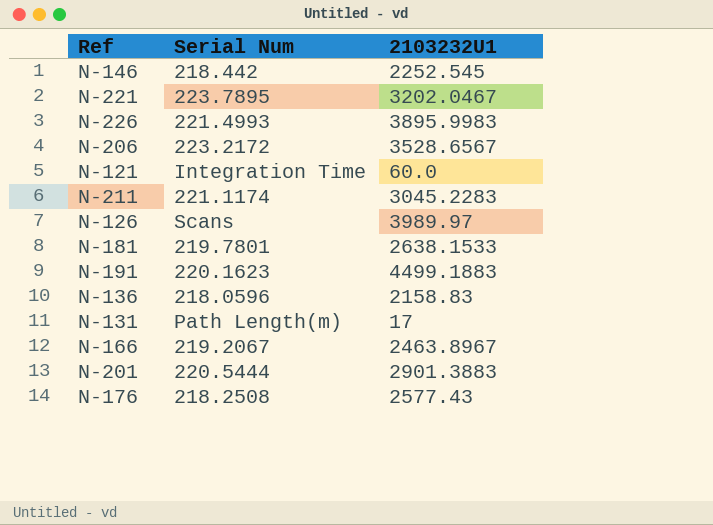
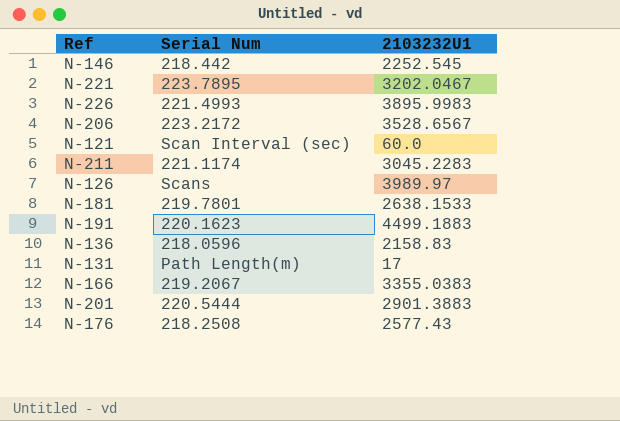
N-121 | Serial Num: Integration Time -> Scan Interval (sec)
N-166 | 2103232U1: 2463.8967 -> 3355.0383

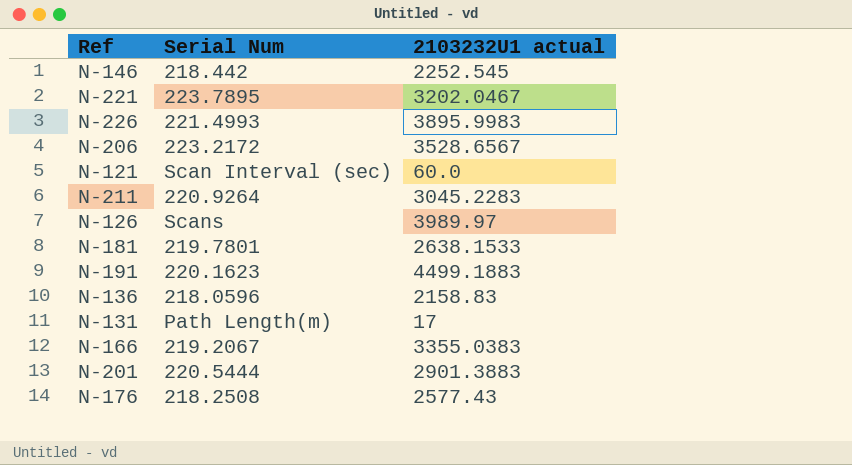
column name: 2103232U1 -> 2103232U1 actual
N-211 | Serial Num: 221.1174 -> 220.9264

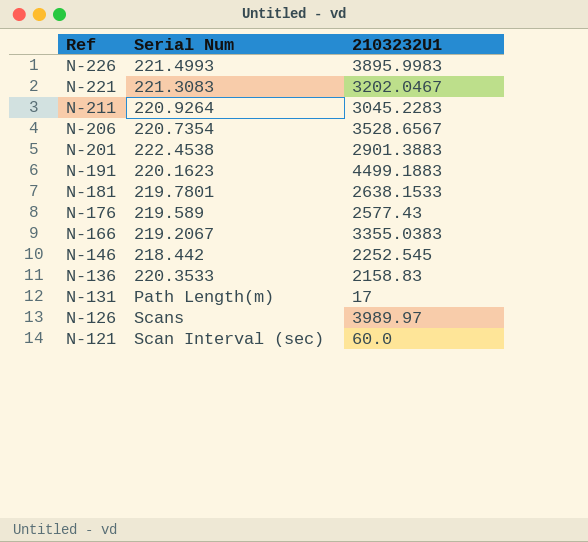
row order: none -> Ref descending
column name: 2103232U1 actual -> 2103232U1
N-221 | Serial Num: 223.7895 -> 221.3083
N-206 | Serial Num: 223.2172 -> 220.7354
N-201 | Serial Num: 220.5444 -> 222.4538
N-176 | Serial Num: 218.2508 -> 219.589
N-136 | Serial Num: 218.0596 -> 220.3533

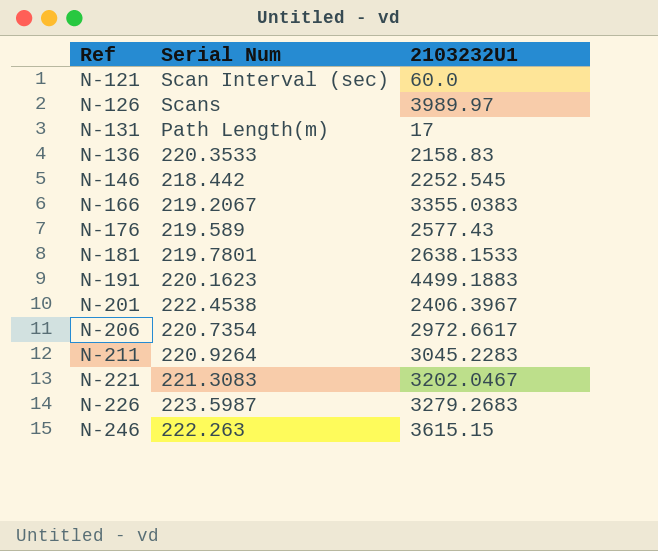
row order: Ref descending -> Ref ascending
N-201 | 2103232U1: 2901.3883 -> 2406.3967
N-206 | 2103232U1: 3528.6567 -> 2972.6617
N-226 | Serial Num: 221.4993 -> 223.5987
N-226 | 2103232U1: 3895.9983 -> 3279.2683
row N-246: none -> 222.263 | 3615.15

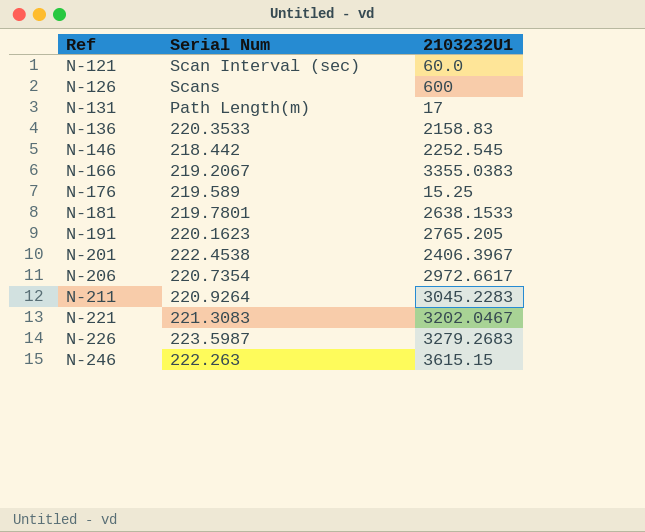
N-126 | 2103232U1: 3989.97 -> 600
N-176 | 2103232U1: 2577.43 -> 15.25
N-191 | 2103232U1: 4499.1883 -> 2765.205

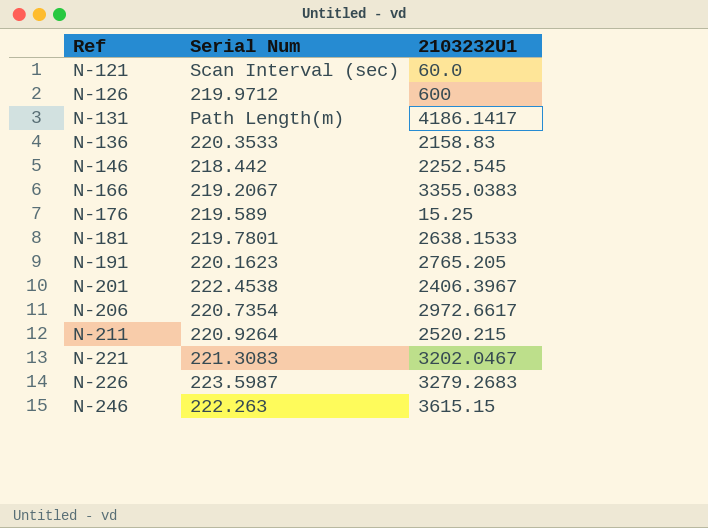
N-126 | Serial Num: Scans -> 219.9712
N-131 | 2103232U1: 17 -> 4186.1417
N-211 | 2103232U1: 3045.2283 -> 2520.215

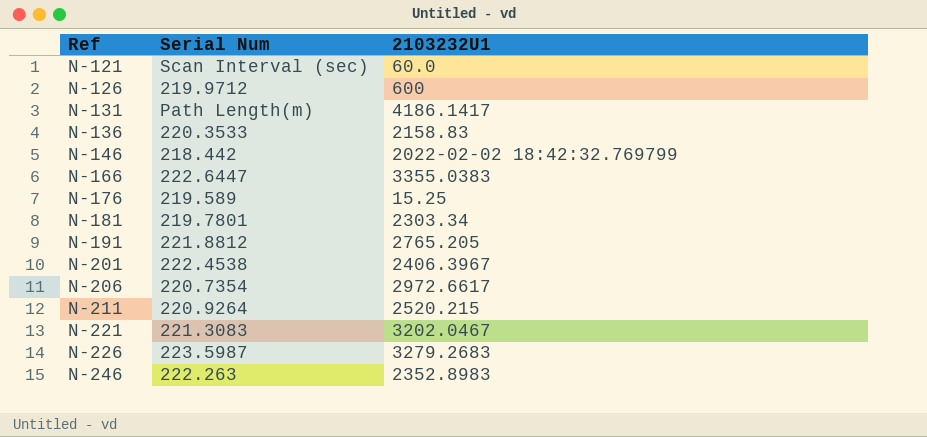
N-146 | 2103232U1: 2252.545 -> 2022-02-02 18:42:32.769799
N-166 | Serial Num: 219.2067 -> 222.6447
N-181 | 2103232U1: 2638.1533 -> 2303.34
N-191 | Serial Num: 220.1623 -> 221.8812
N-246 | 2103232U1: 3615.15 -> 2352.8983

